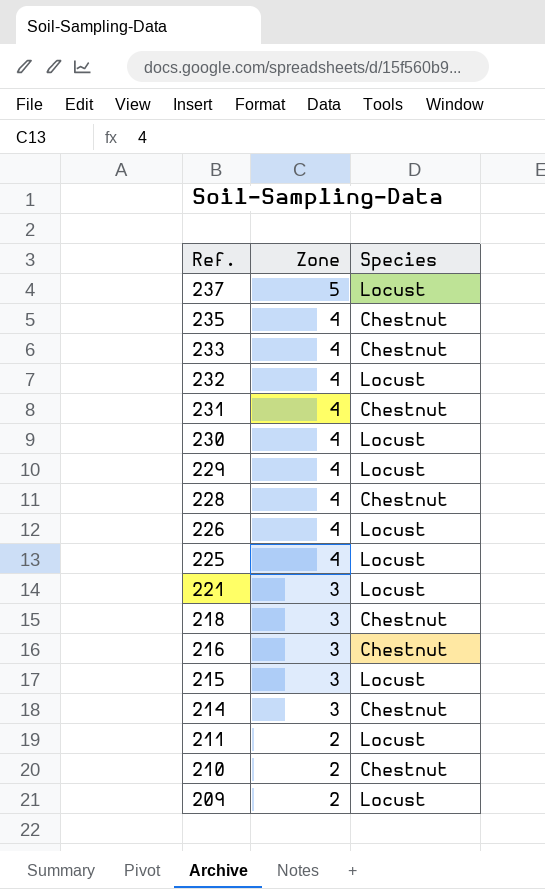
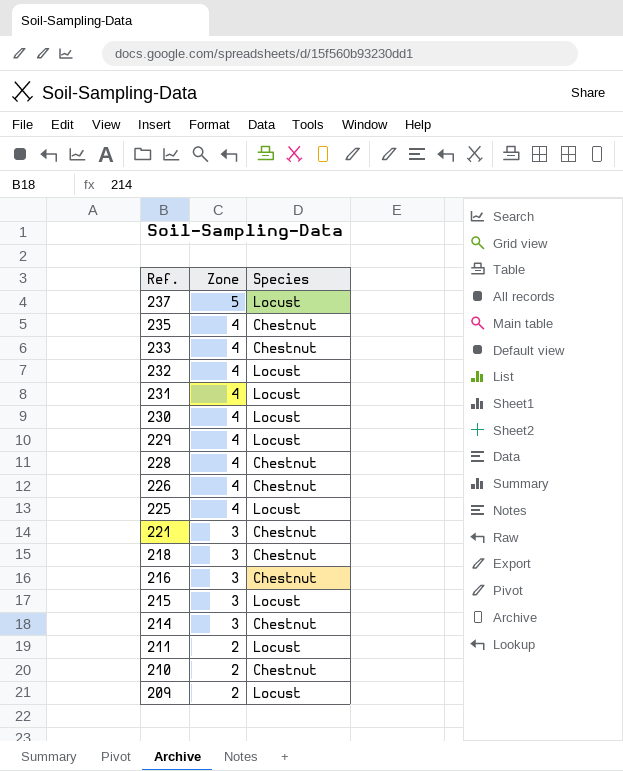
231 | Species: Chestnut -> Locust
226 | Species: Locust -> Chestnut
221 | Species: Locust -> Chestnut

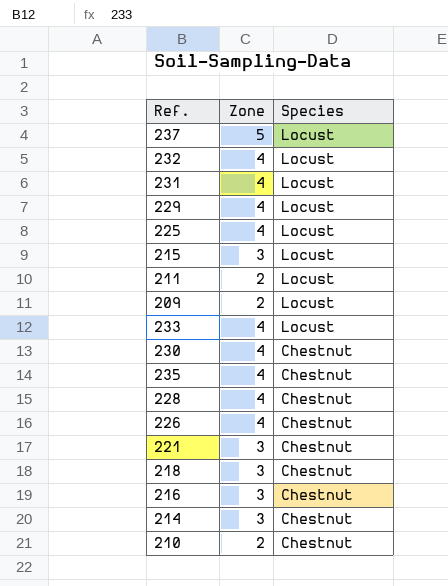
row order: Ref. descending -> Species descending
233 | Species: Chestnut -> Locust
230 | Species: Locust -> Chestnut

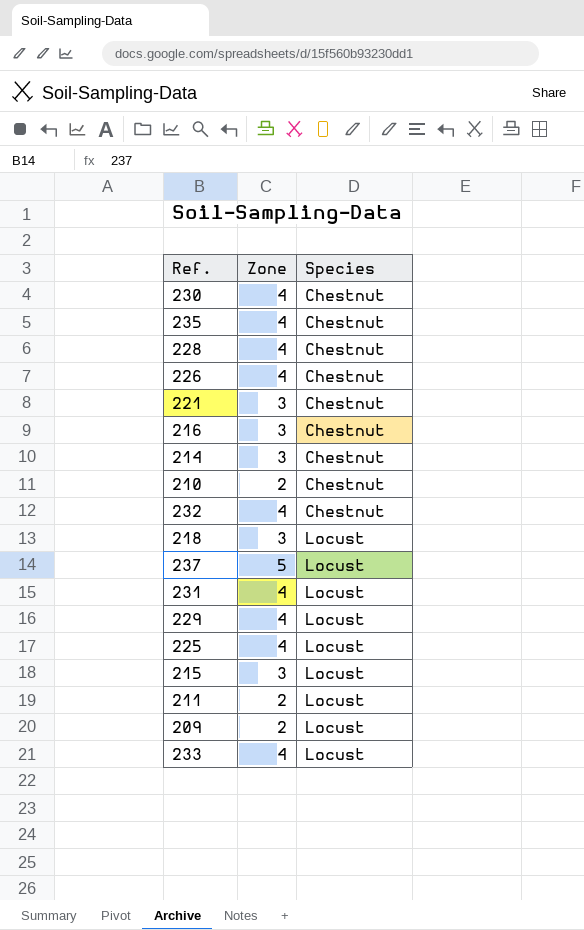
row order: Species descending -> Species ascending
232 | Species: Locust -> Chestnut
218 | Species: Chestnut -> Locust

